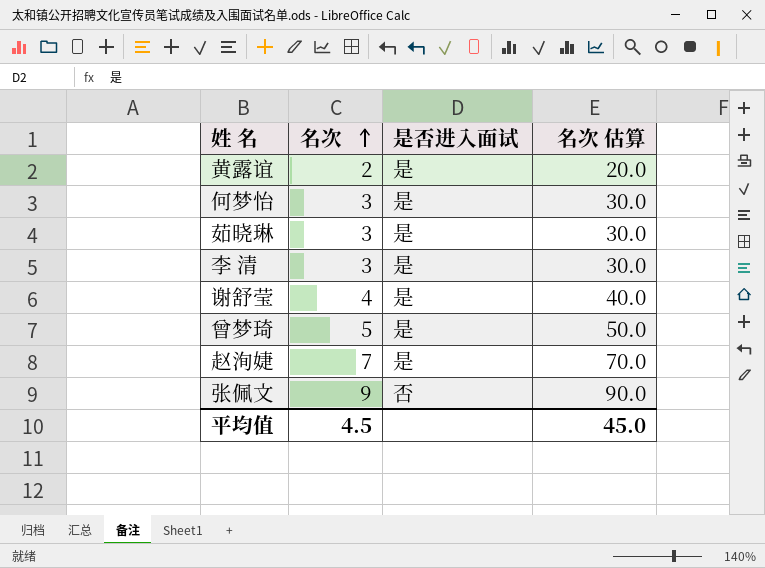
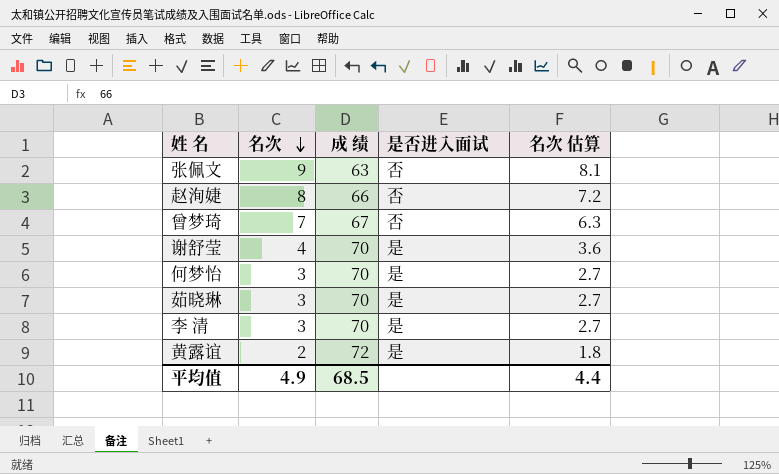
row order: 名次 ascending -> 名次 descending
column 成 绩 | position: none -> 3
column 名次 估算 | formula: [名次] * 10 -> [名次] * 0.9
赵洵婕 | 名次: 7 -> 8
赵洵婕 | 是否进入面试: 是 -> 否
曾梦琦 | 名次: 5 -> 7
曾梦琦 | 是否进入面试: 是 -> 否
平均值 | 名次: 4.5 -> 4.9
平均值 | 名次 估算: 45.0 -> 4.4

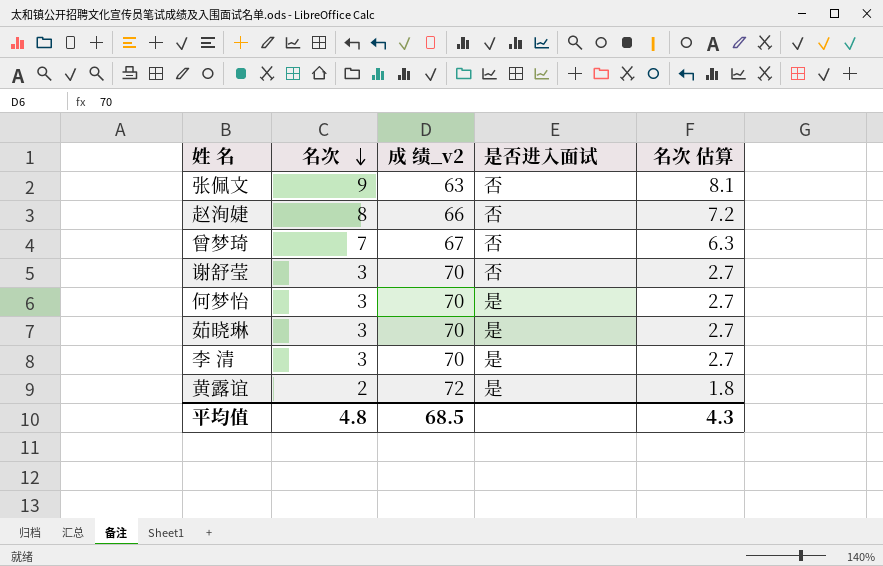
column name: 成 绩 -> 成 绩_v2
谢舒莹 | 名次: 4 -> 3
谢舒莹 | 是否进入面试: 是 -> 否
谢舒莹 | 名次 估算: 3.6 -> 2.7
平均值 | 名次: 4.9 -> 4.8
平均值 | 名次 估算: 4.4 -> 4.3

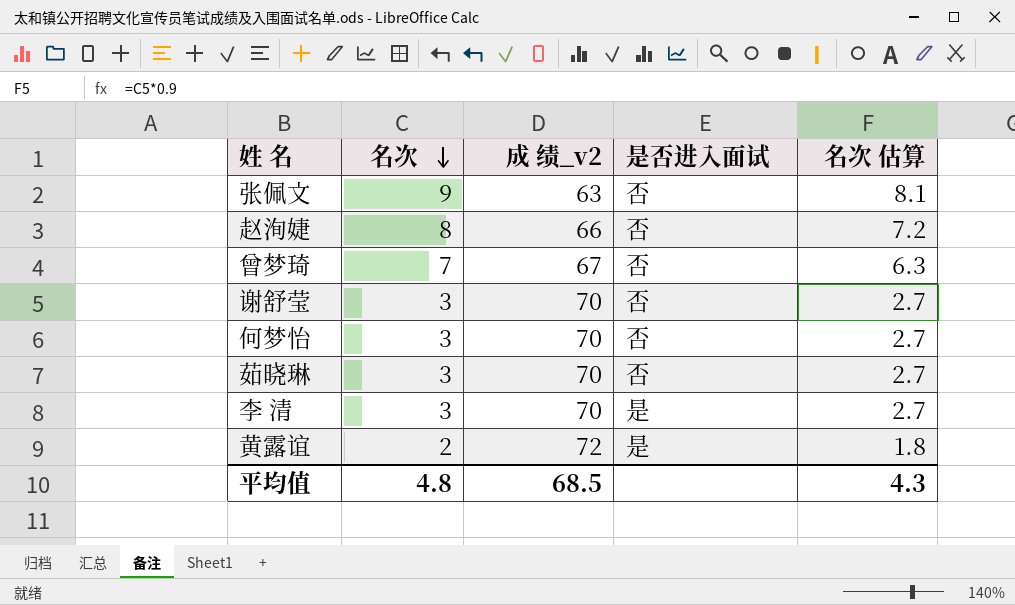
何梦怡 | 是否进入面试: 是 -> 否
茹晓琳 | 是否进入面试: 是 -> 否

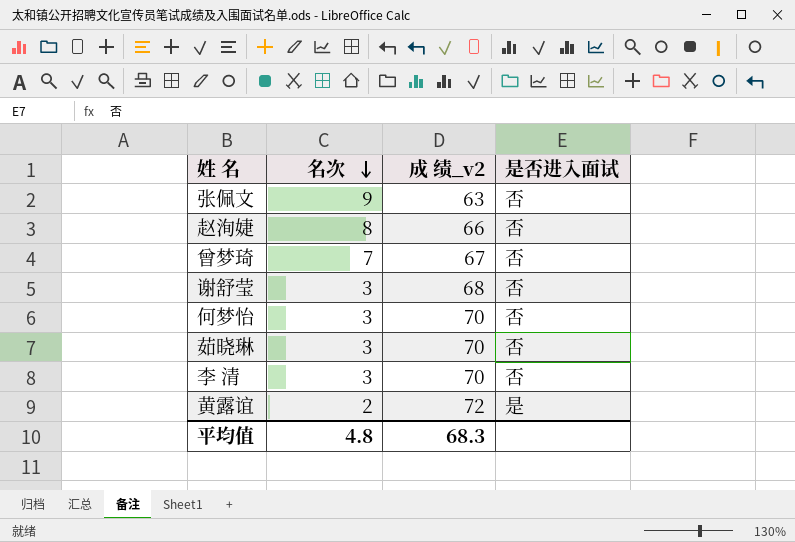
column 名次 估算 | formula: [名次] * 0.9 -> none
谢舒莹 | 成 绩_v2: 70 -> 68
李 清 | 是否进入面试: 是 -> 否
平均值 | 成 绩_v2: 68.5 -> 68.3

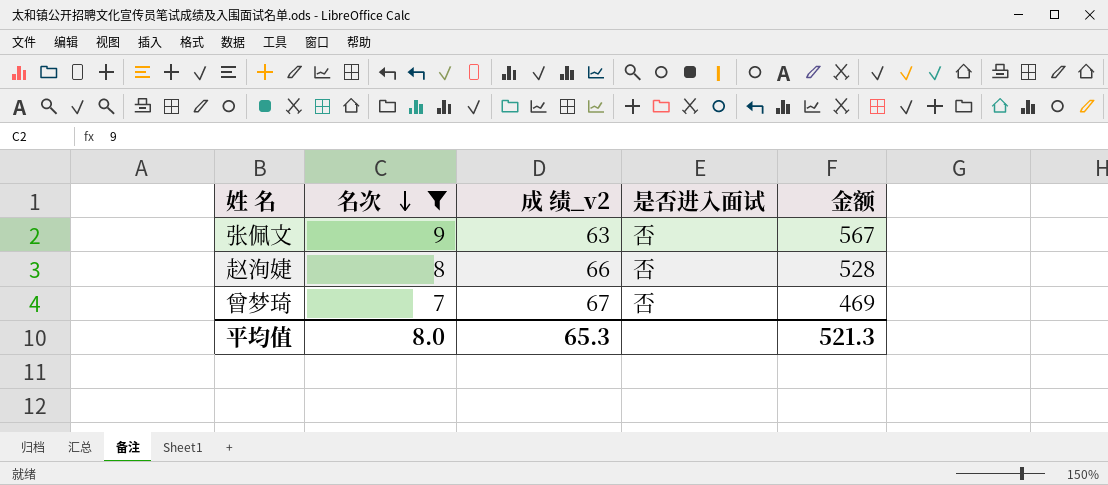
filter: none -> 名次 >= 7
column 金额 | formula: none -> [名次] * [成 绩_v2]
平均值 | 名次: 4.8 -> 8.0
平均值 | 成 绩_v2: 68.3 -> 65.3

